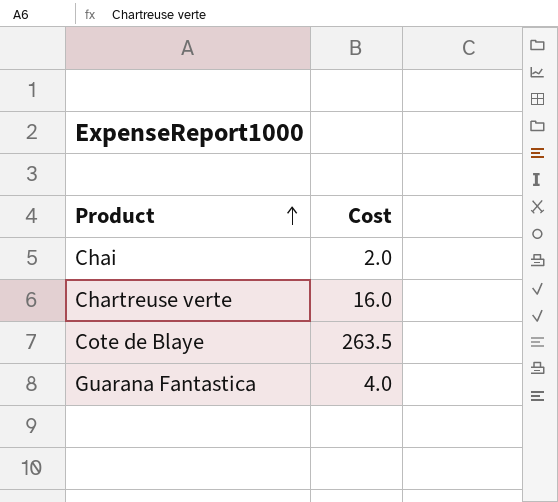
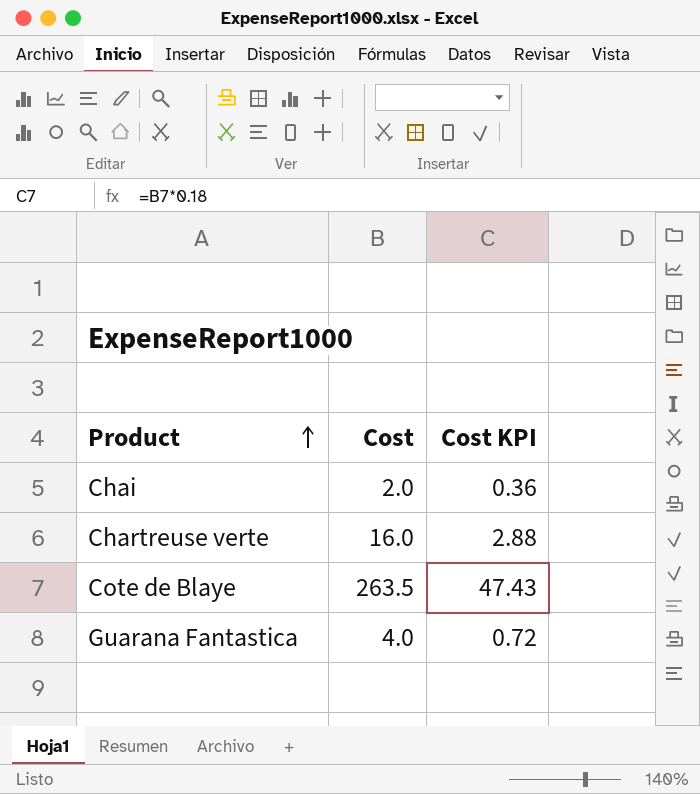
column Cost KPI | formula: none -> [Cost] * 0.18

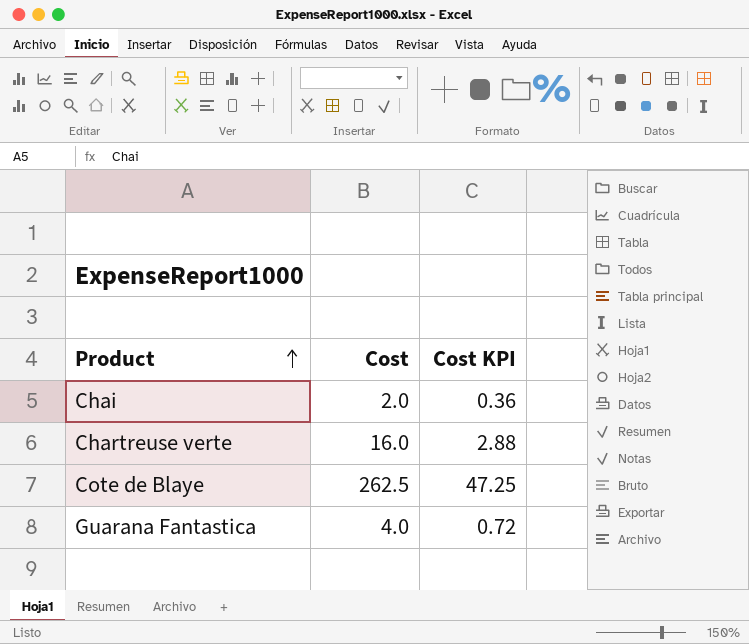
Cote de Blaye | Cost: 263.5 -> 262.5
Cote de Blaye | Cost KPI: 47.43 -> 47.25

